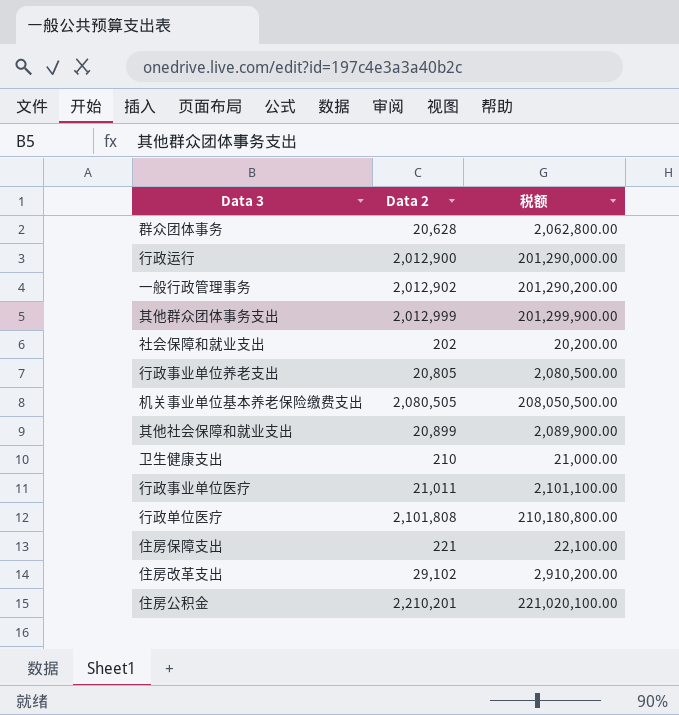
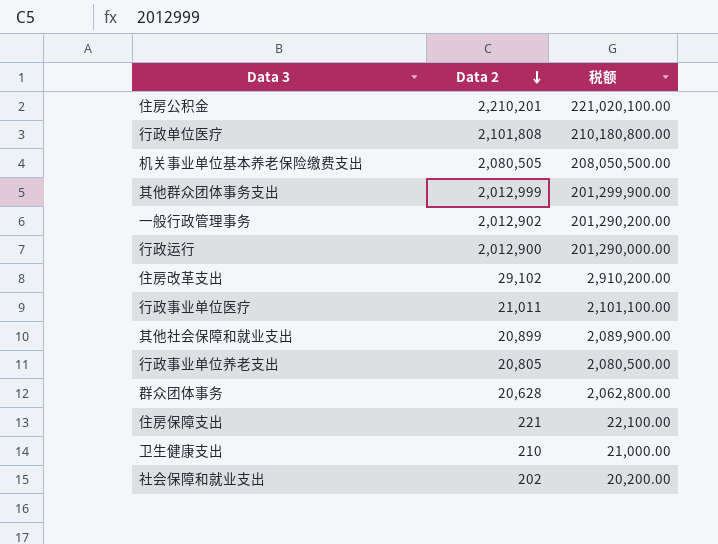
row order: none -> Data 2 descending

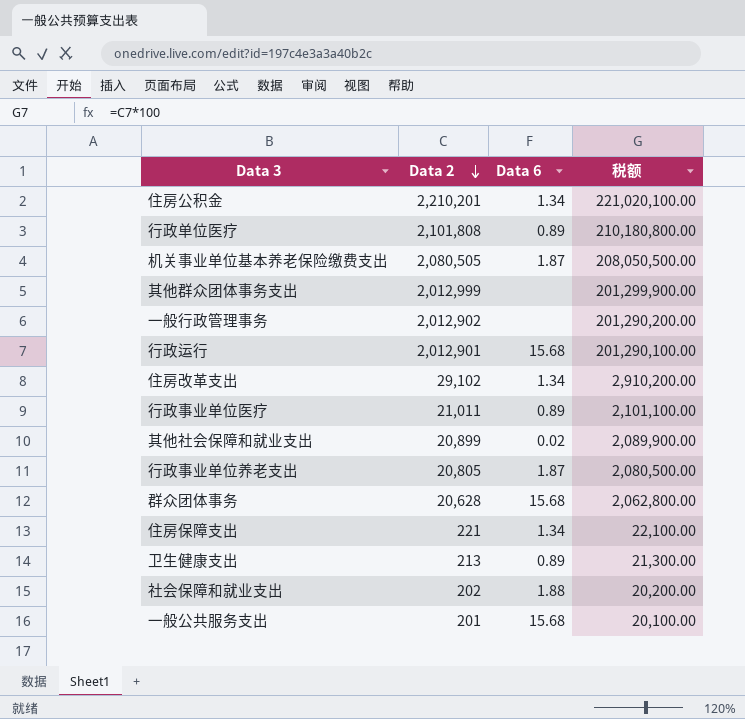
column Data 6 | position: none -> 3
行政运行 | Data 2: 2,012,900 -> 2,012,901
行政运行 | 税额: 201,290,000.00 -> 201,290,100.00
卫生健康支出 | Data 2: 210 -> 213
卫生健康支出 | 税额: 21,000.00 -> 21,300.00
row 一般公共服务支出: none -> 201 | 15.68 | 20,100.00

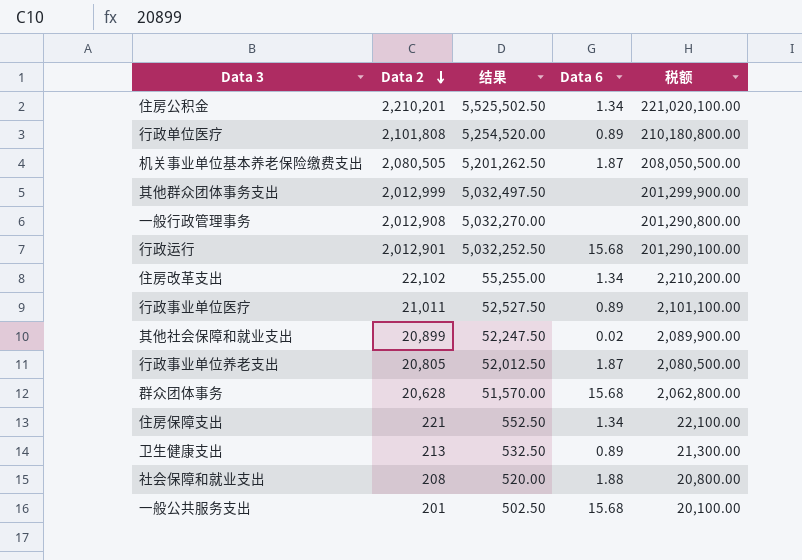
column 结果 | formula: none -> [Data 2] * 2.5
一般行政管理事务 | Data 2: 2,012,902 -> 2,012,908
一般行政管理事务 | 税额: 201,290,200.00 -> 201,290,800.00
住房改革支出 | Data 2: 29,102 -> 22,102
住房改革支出 | 税额: 2,910,200.00 -> 2,210,200.00
社会保障和就业支出 | Data 2: 202 -> 208
社会保障和就业支出 | 税额: 20,200.00 -> 20,800.00

